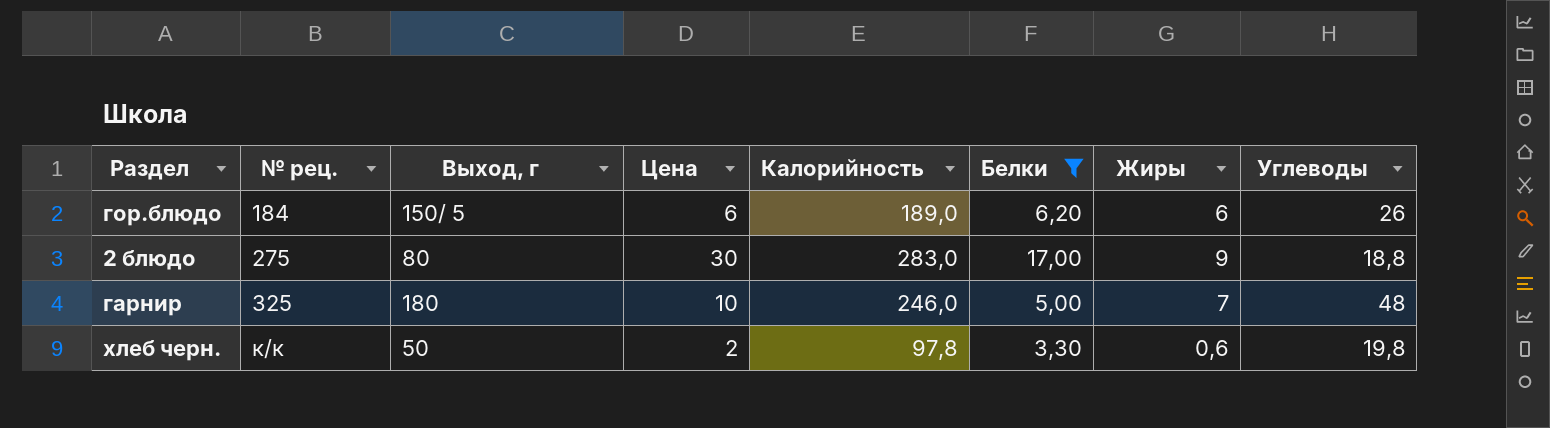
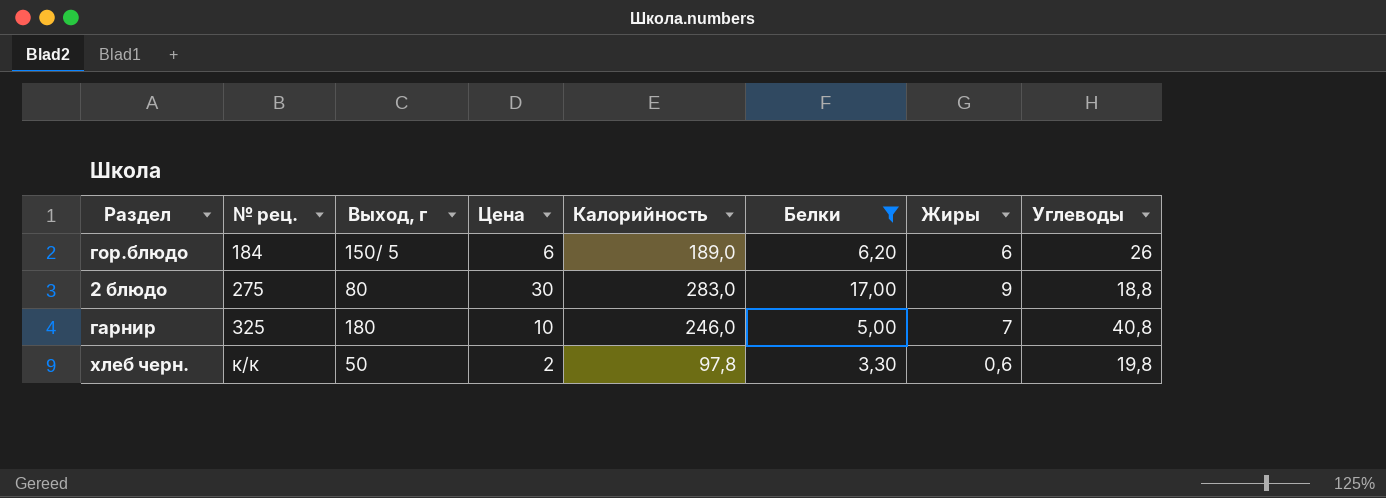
гарнир | Углеводы: 48 -> 40,8

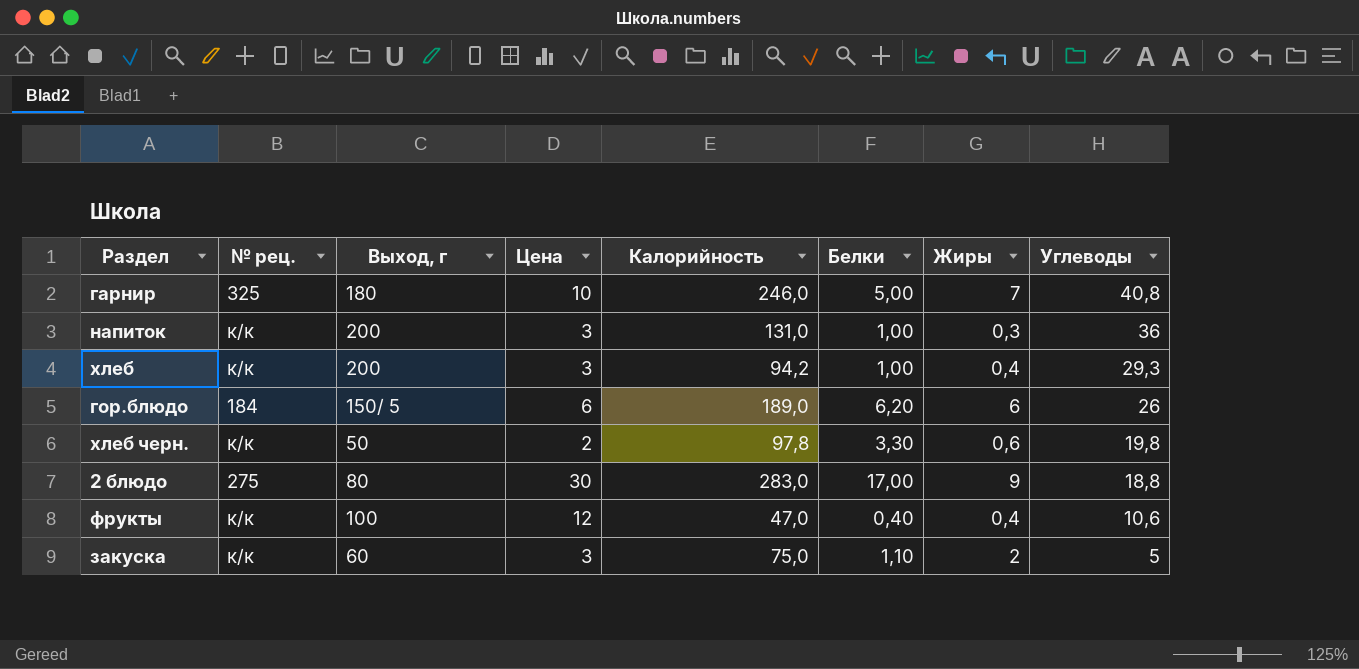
filter: Белки >= 3,30 -> none
row order: № рец. ascending -> Углеводы descending

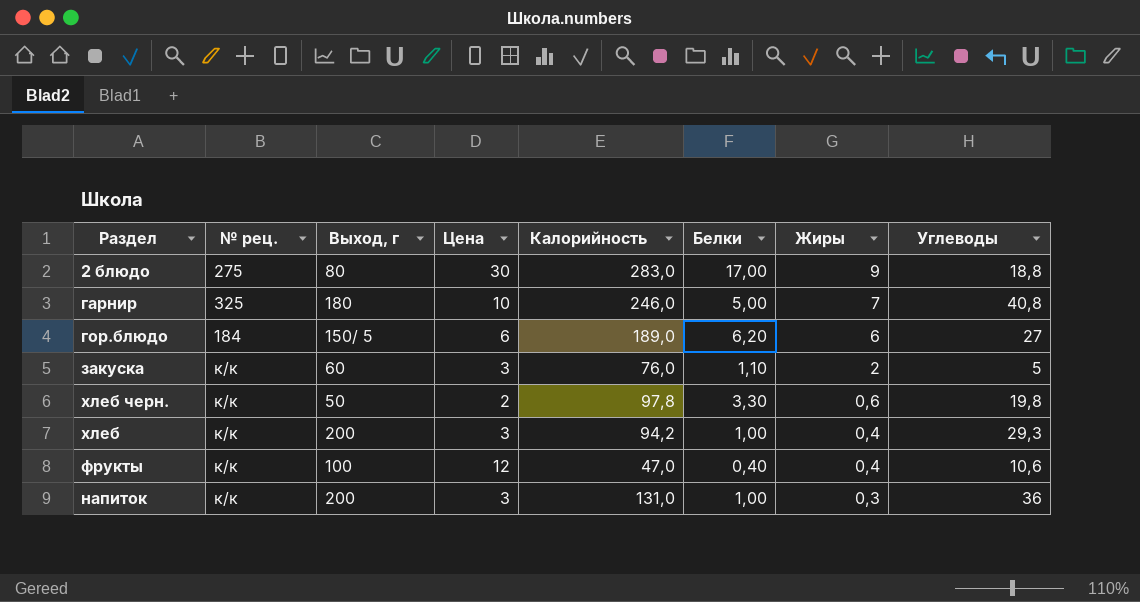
row order: Углеводы descending -> Жиры descending
гор.блюдо | Углеводы: 26 -> 27
закуска | Калорийность: 75,0 -> 76,0

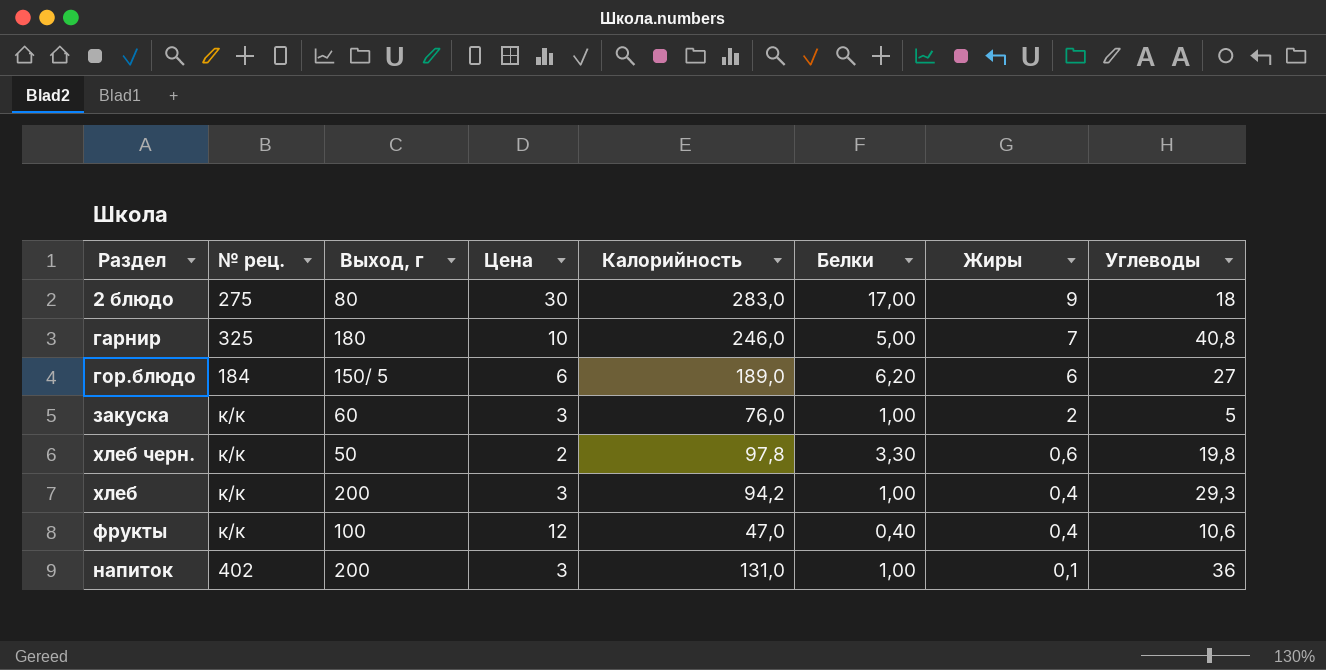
2 блюдо | Углеводы: 18,8 -> 18
закуска | Белки: 1,10 -> 1,00
напиток | № рец.: к/к -> 402
напиток | Жиры: 0,3 -> 0,1

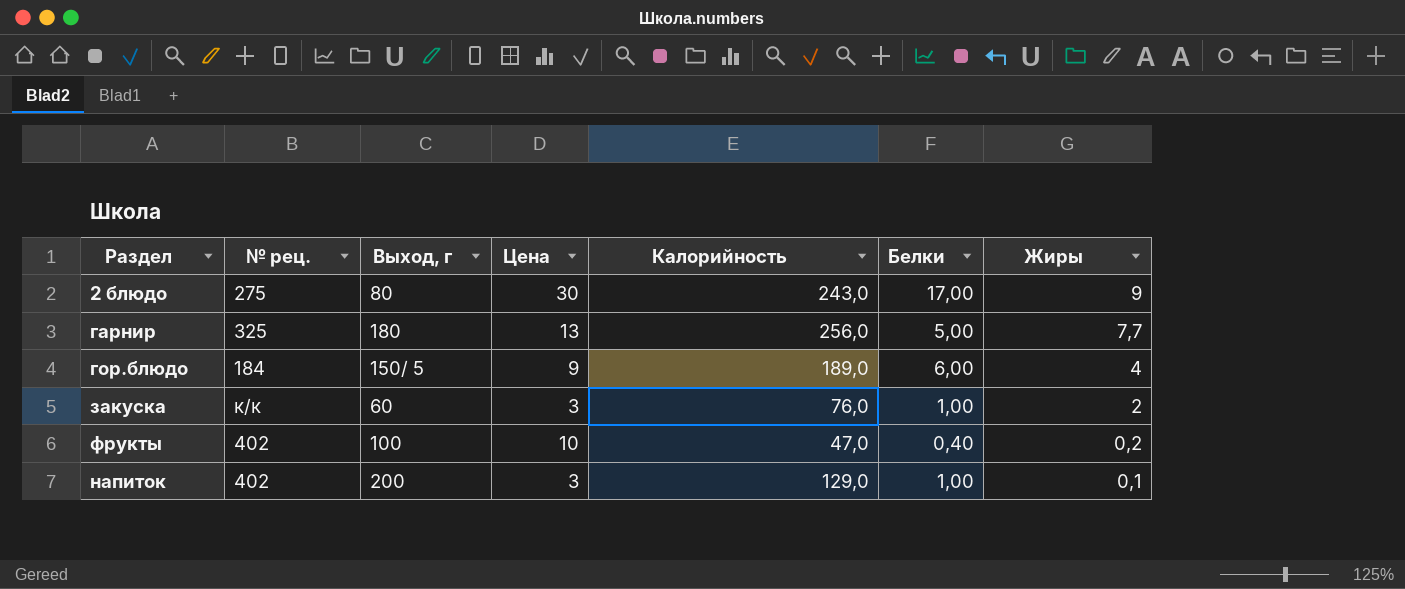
column Углеводы | position: 8 -> none
row хлеб черн.: к/к | 50 | 2 | 97,8 | 3,30 | 0,6 | 19,8 -> none
row хлеб: к/к | 200 | 3 | 94,2 | 1,00 | 0,4 | 29,3 -> none
2 блюдо | Калорийность: 283,0 -> 243,0
гарнир | Цена: 10 -> 13
гарнир | Калорийность: 246,0 -> 256,0
гарнир | Жиры: 7 -> 7,7
гор.блюдо | Цена: 6 -> 9
гор.блюдо | Белки: 6,20 -> 6,00
гор.блюдо | Жиры: 6 -> 4
фрукты | № рец.: к/к -> 402
фрукты | Цена: 12 -> 10
фрукты | Жиры: 0,4 -> 0,2
напиток | Калорийность: 131,0 -> 129,0

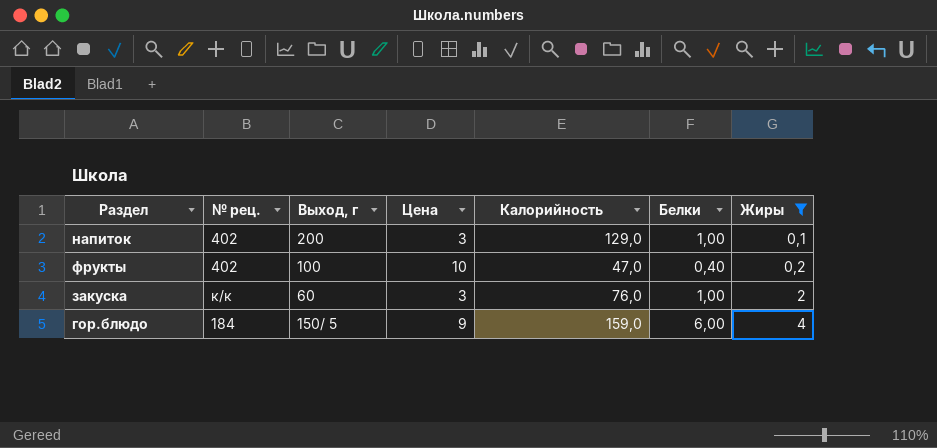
filter: none -> Жиры <= 4
row order: Жиры descending -> Жиры ascending
гор.блюдо | Калорийность: 189,0 -> 159,0

